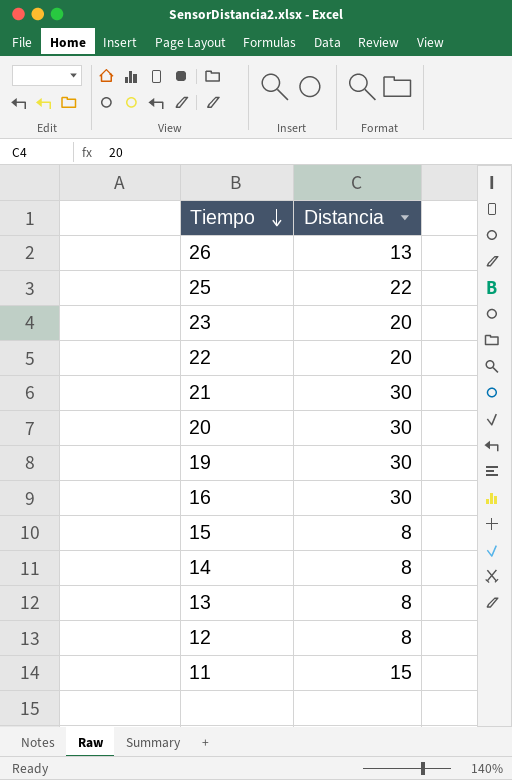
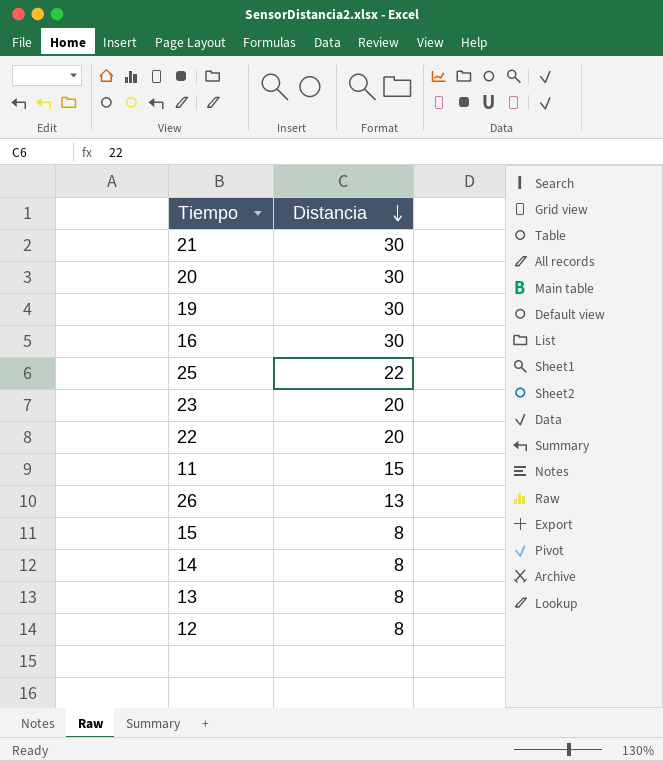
row order: Tiempo descending -> Distancia descending

